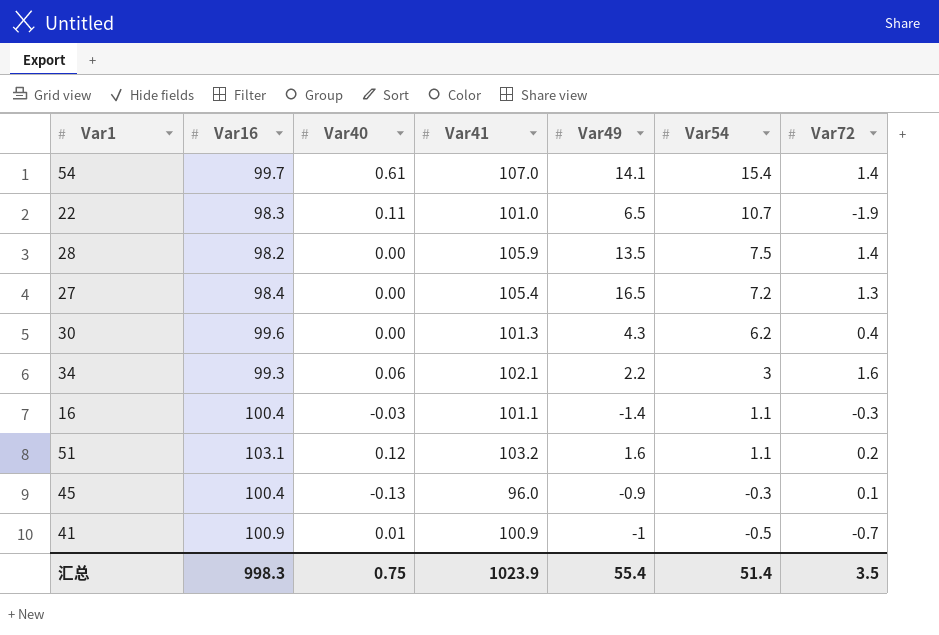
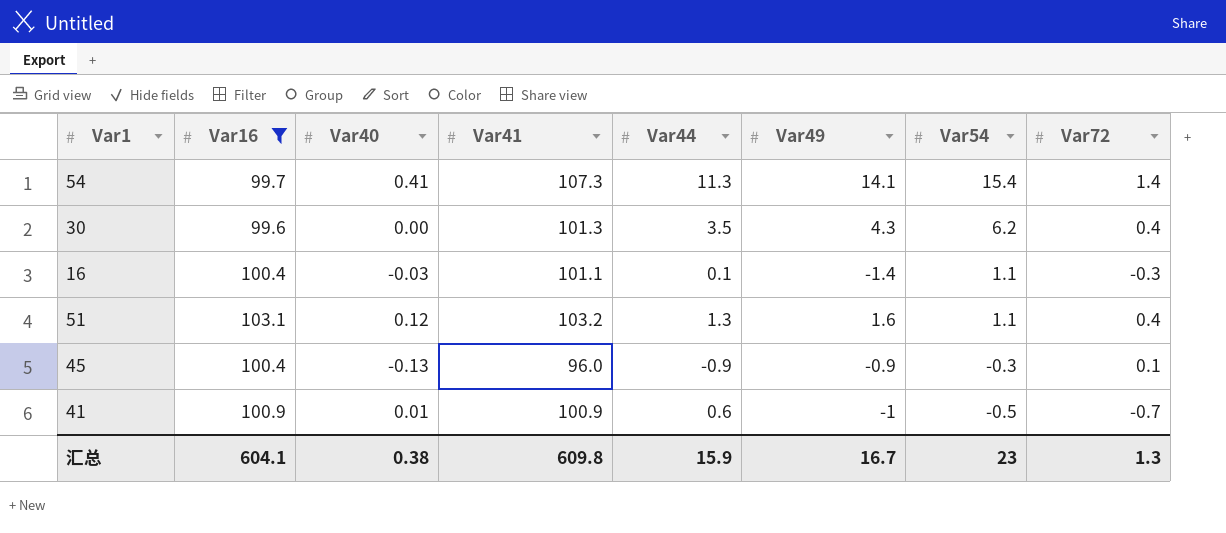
filter: none -> Var16 >= 99.6
column Var44 | position: none -> 5
54 | Var40: 0.61 -> 0.41
54 | Var41: 107.0 -> 107.3
51 | Var72: 0.2 -> 0.4
汇总 | Var16: 998.3 -> 604.1
汇总 | Var40: 0.75 -> 0.38
汇总 | Var41: 1023.9 -> 609.8
汇总 | Var49: 55.4 -> 16.7
汇总 | Var54: 51.4 -> 23
汇总 | Var72: 3.5 -> 1.3

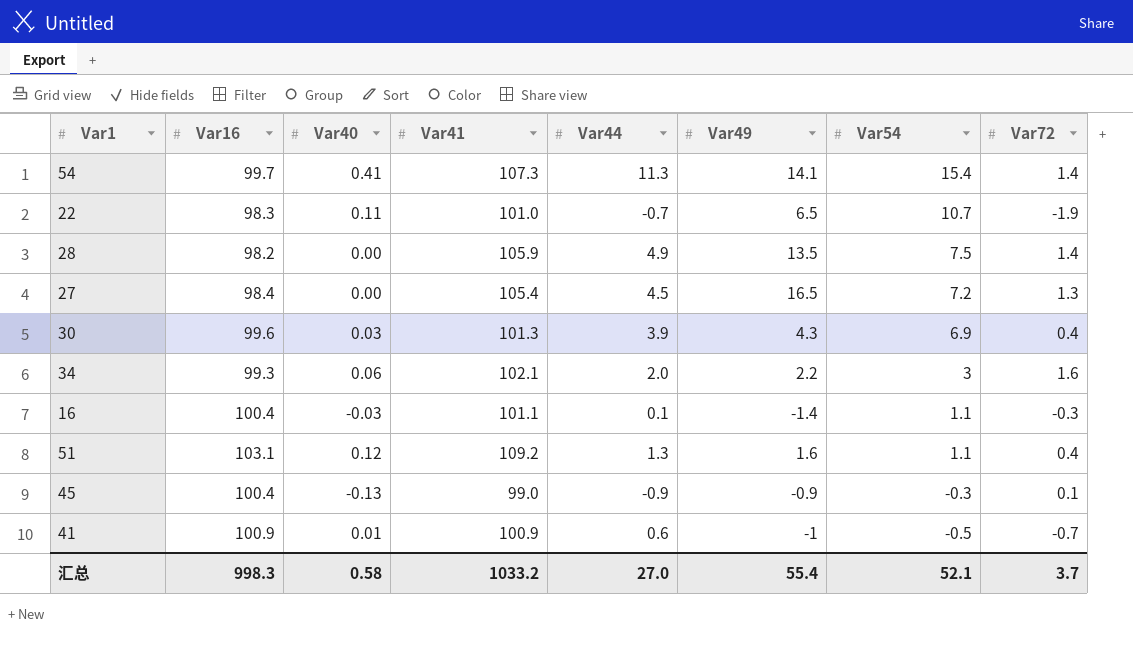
filter: Var16 >= 99.6 -> none
30 | Var40: 0.00 -> 0.03
30 | Var44: 3.5 -> 3.9
30 | Var54: 6.2 -> 6.9
51 | Var41: 103.2 -> 109.2
45 | Var41: 96.0 -> 99.0
汇总 | Var16: 604.1 -> 998.3
汇总 | Var40: 0.38 -> 0.58
汇总 | Var41: 609.8 -> 1033.2
汇总 | Var44: 15.9 -> 27.0
汇总 | Var49: 16.7 -> 55.4
汇总 | Var54: 23 -> 52.1
汇总 | Var72: 1.3 -> 3.7

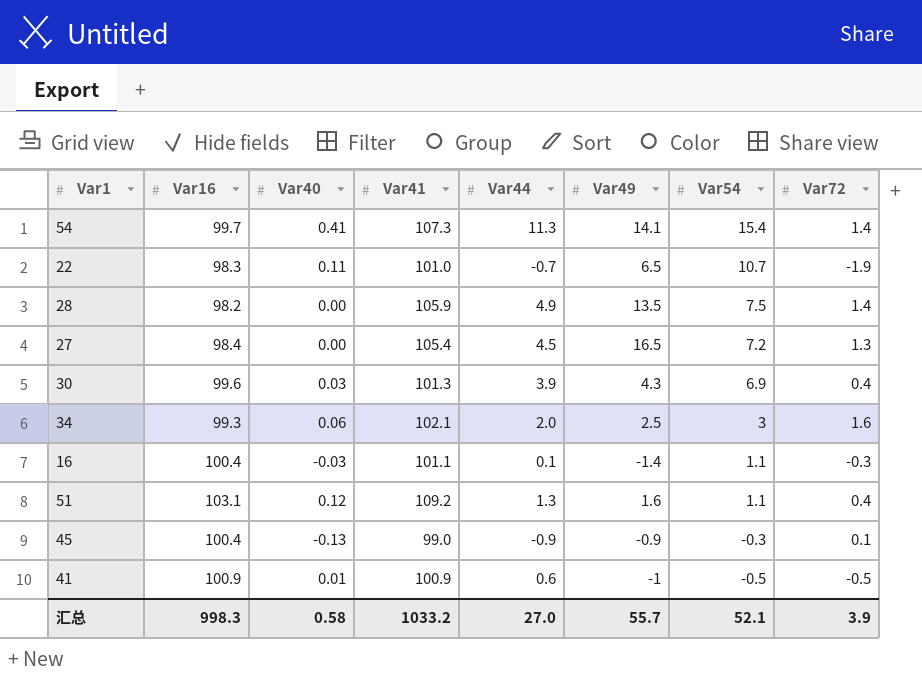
34 | Var49: 2.2 -> 2.5
41 | Var72: -0.7 -> -0.5
汇总 | Var49: 55.4 -> 55.7
汇总 | Var72: 3.7 -> 3.9

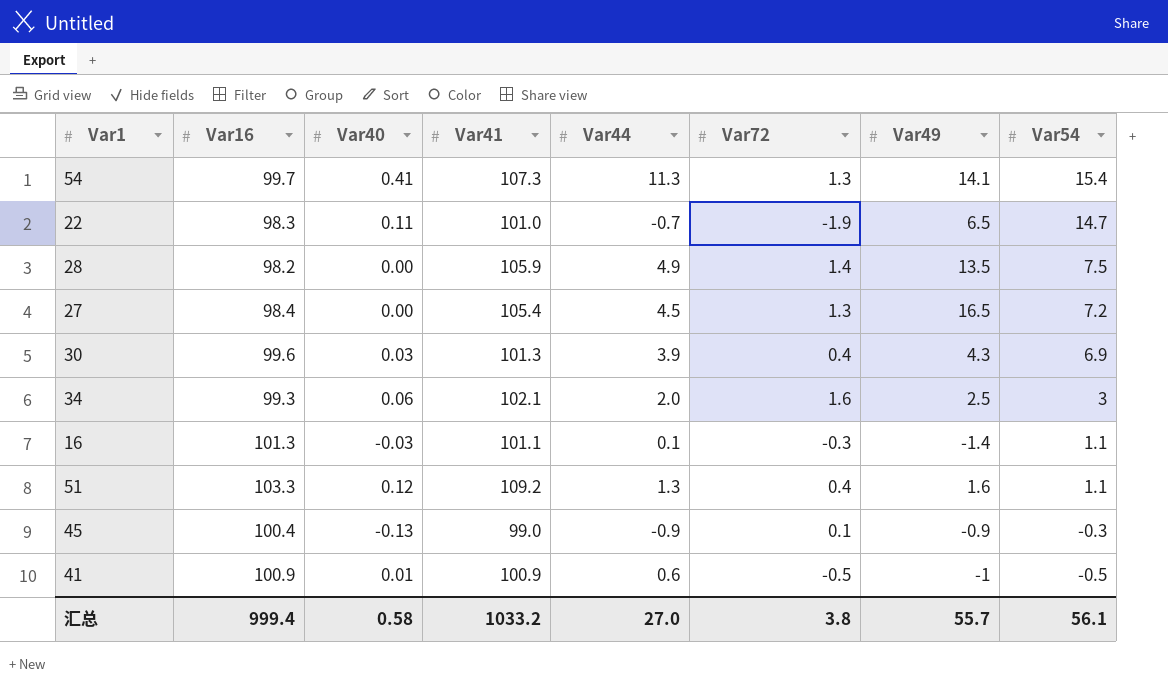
column Var72 | position: 8 -> 6
54 | Var72: 1.4 -> 1.3
22 | Var54: 10.7 -> 14.7
16 | Var16: 100.4 -> 101.3
51 | Var16: 103.1 -> 103.3
汇总 | Var16: 998.3 -> 999.4
汇总 | Var72: 3.9 -> 3.8
汇总 | Var54: 52.1 -> 56.1

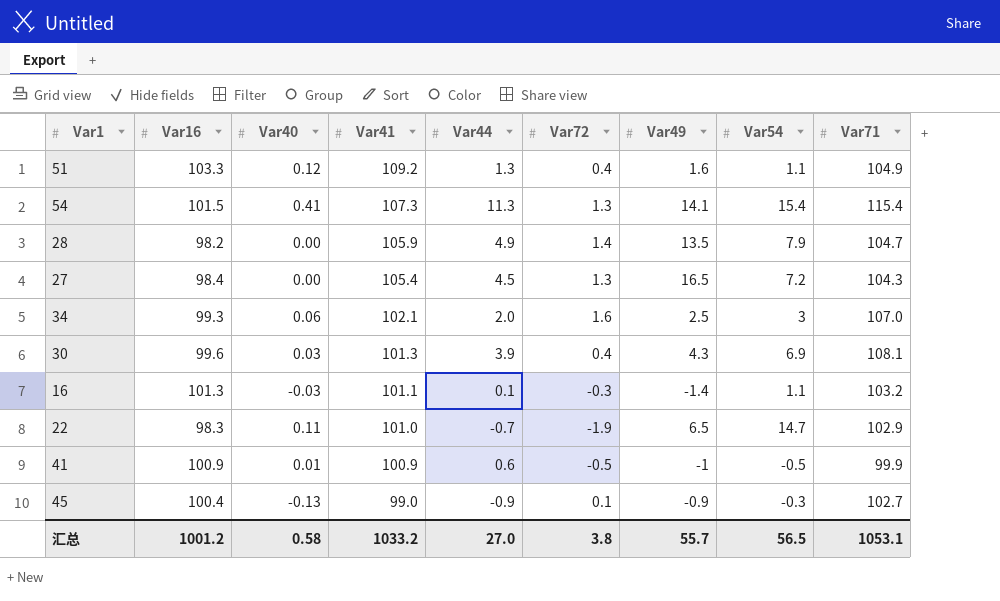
row order: Var54 descending -> Var41 descending
column Var71 | position: none -> 9
54 | Var16: 99.7 -> 101.5
28 | Var54: 7.5 -> 7.9
汇总 | Var16: 999.4 -> 1001.2
汇总 | Var54: 56.1 -> 56.5

